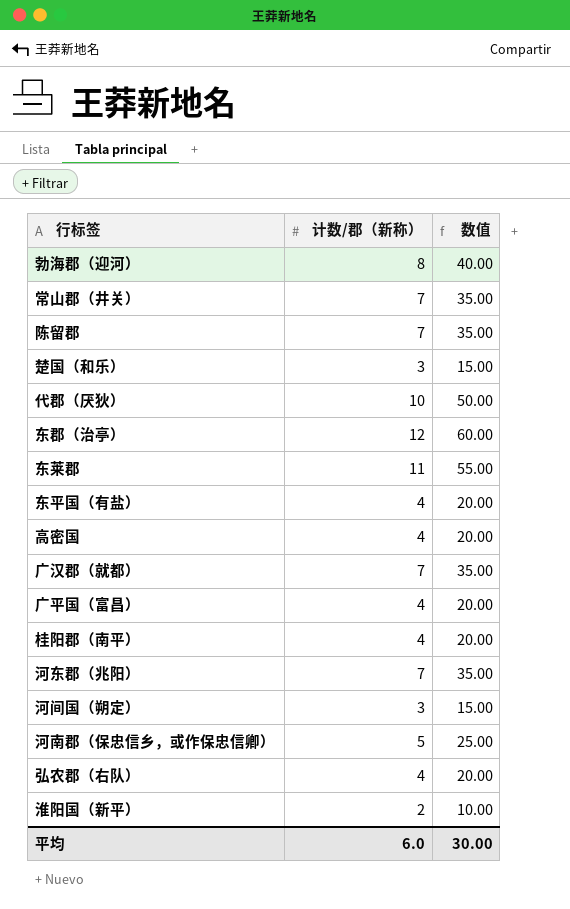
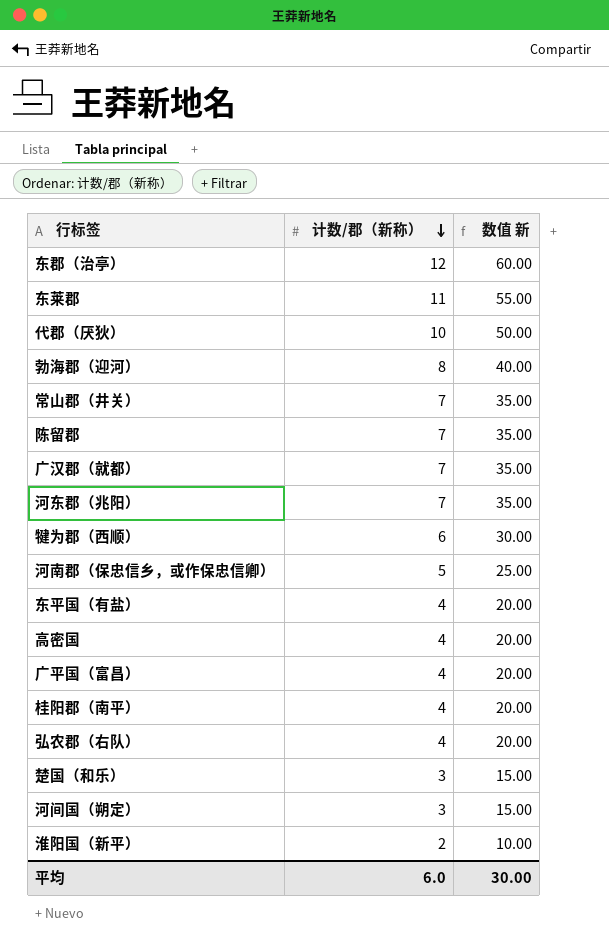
row order: none -> 计数/郡（新称） descending
column name: 数值 -> 数值 新
row 犍为郡（西顺）: none -> 6 | 30.00

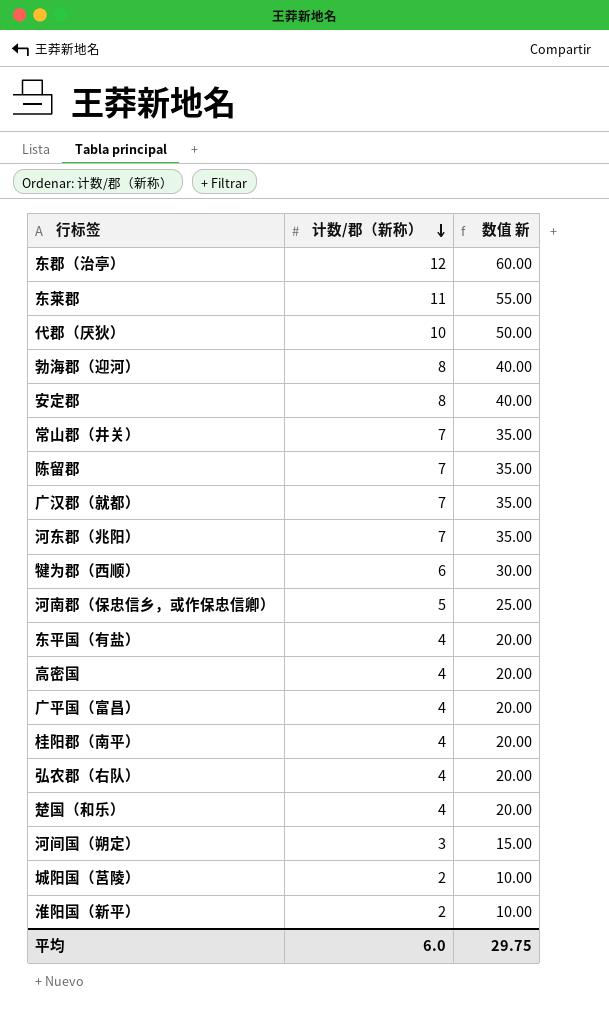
row 安定郡: none -> 8 | 40.00
楚国（和乐） | 计数/郡（新称）: 3 -> 4
楚国（和乐） | 数值 新: 15.00 -> 20.00
row 城阳国（莒陵）: none -> 2 | 10.00
平均 | 数值 新: 30.00 -> 29.75

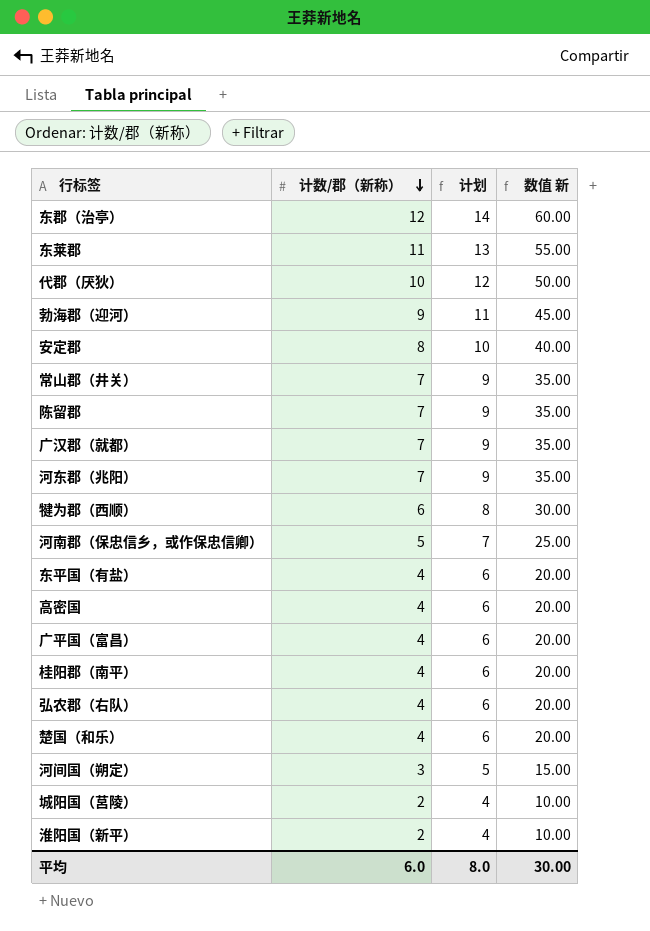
column 计划 | formula: none -> [计数/郡（新称）] + 2
勃海郡（迎河） | 计数/郡（新称）: 8 -> 9
勃海郡（迎河） | 数值 新: 40.00 -> 45.00
平均 | 数值 新: 29.75 -> 30.00

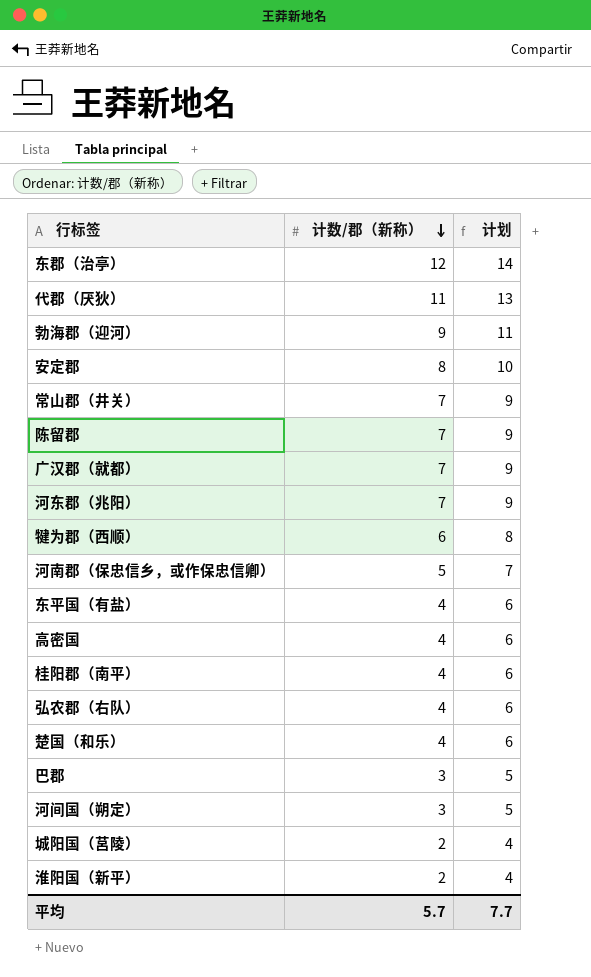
column 数值 新 | formula: [计数/郡（新称）] * 5 -> none
row 东莱郡: 11 | 13 | 55.00 -> none
row 广平国（富昌）: 4 | 6 | 20.00 -> none
代郡（厌狄） | 计数/郡（新称）: 10 -> 11
代郡（厌狄） | 计划: 12 -> 13
row 巴郡: none -> 3 | 5
平均 | 计数/郡（新称）: 6.0 -> 5.7
平均 | 计划: 8.0 -> 7.7

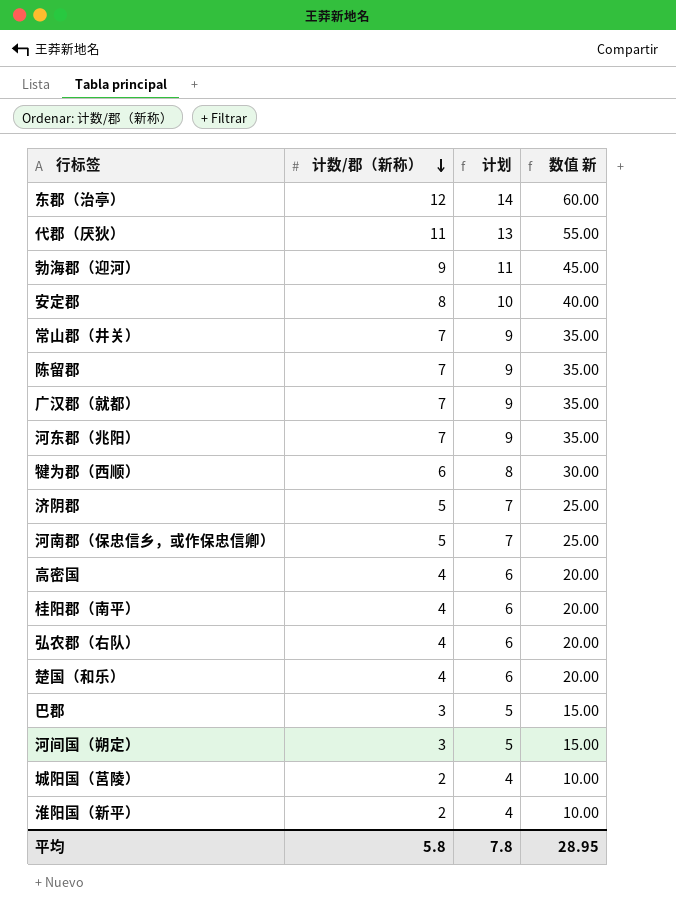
column 数值 新 | formula: none -> [计数/郡（新称）] * 5
row 东平国（有盐）: 4 | 6 -> none
row 济阴郡: none -> 5 | 7 | 25.00
平均 | 计数/郡（新称）: 5.7 -> 5.8
平均 | 计划: 7.7 -> 7.8

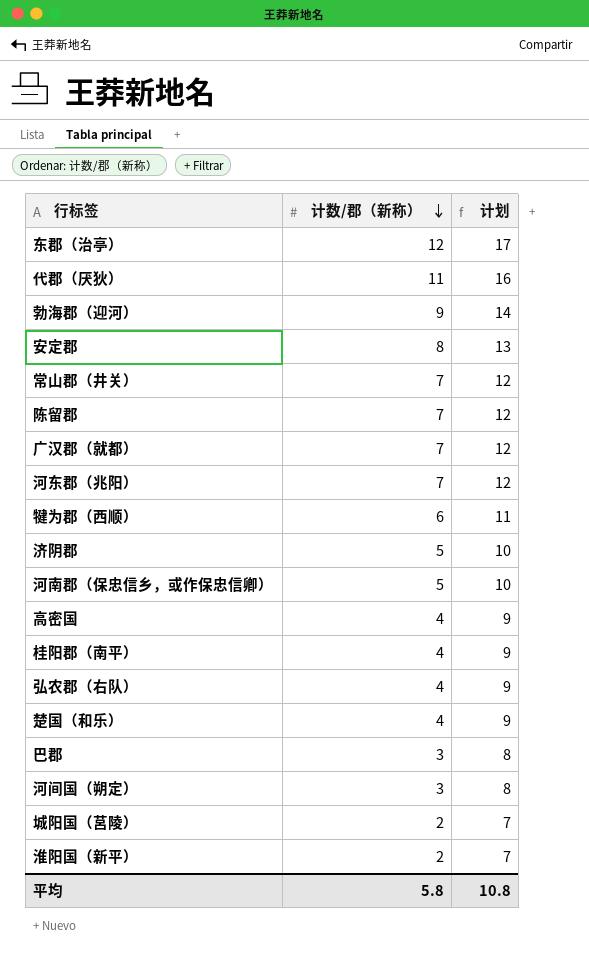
column 数值 新 | formula: [计数/郡（新称）] * 5 -> none
column 计划 | formula: [计数/郡（新称）] + 2 -> [计数/郡（新称）] + 5
平均 | 计划: 7.8 -> 10.8

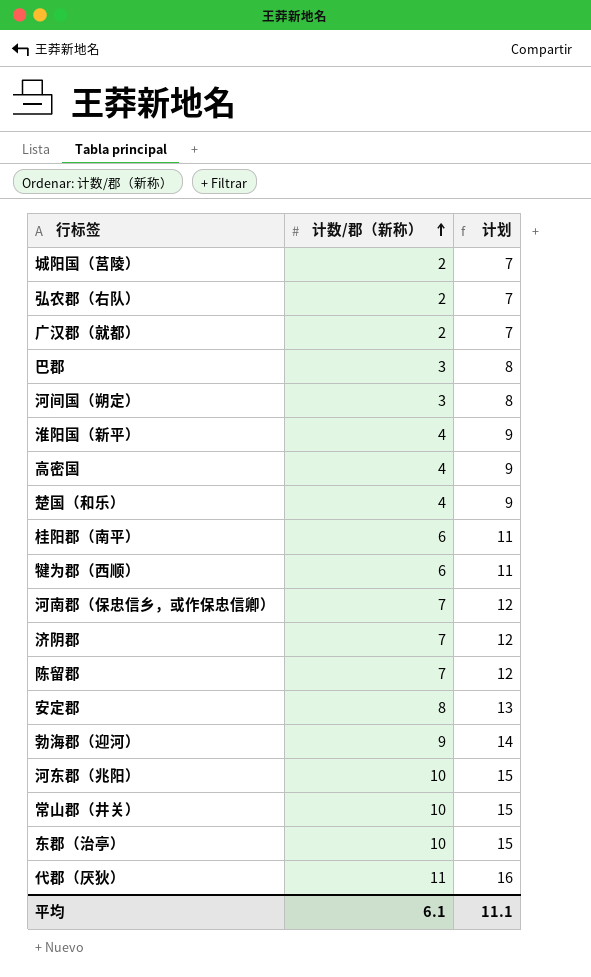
row order: 计数/郡（新称） descending -> 计数/郡（新称） ascending
弘农郡（右队） | 计数/郡（新称）: 4 -> 2
弘农郡（右队） | 计划: 9 -> 7
广汉郡（就都） | 计数/郡（新称）: 7 -> 2
广汉郡（就都） | 计划: 12 -> 7
淮阳国（新平） | 计数/郡（新称）: 2 -> 4
淮阳国（新平） | 计划: 7 -> 9
桂阳郡（南平） | 计数/郡（新称）: 4 -> 6
桂阳郡（南平） | 计划: 9 -> 11
河南郡（保忠信乡，或作保忠信卿） | 计数/郡（新称）: 5 -> 7
河南郡（保忠信乡，或作保忠信卿） | 计划: 10 -> 12
济阴郡 | 计数/郡（新称）: 5 -> 7
济阴郡 | 计划: 10 -> 12
河东郡（兆阳） | 计数/郡（新称）: 7 -> 10
河东郡（兆阳） | 计划: 12 -> 15
常山郡（井关） | 计数/郡（新称）: 7 -> 10
常山郡（井关） | 计划: 12 -> 15
东郡（治亭） | 计数/郡（新称）: 12 -> 10
东郡（治亭） | 计划: 17 -> 15
平均 | 计数/郡（新称）: 5.8 -> 6.1
平均 | 计划: 10.8 -> 11.1

